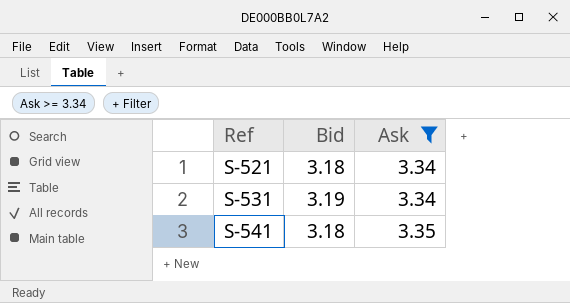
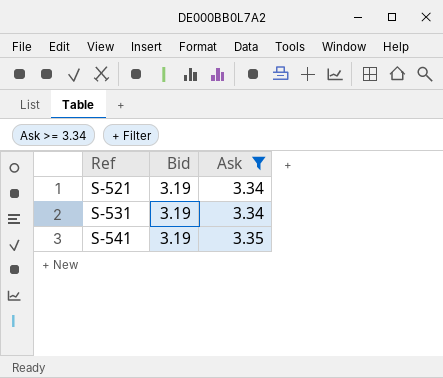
S-521 | Bid: 3.18 -> 3.19
S-541 | Bid: 3.18 -> 3.19

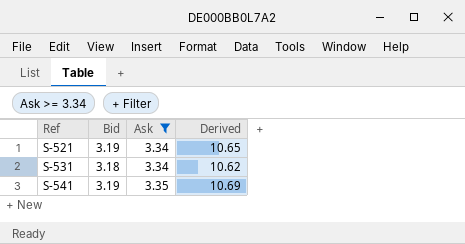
column Derived | formula: none -> [Bid] * [Ask]
S-531 | Bid: 3.19 -> 3.18

